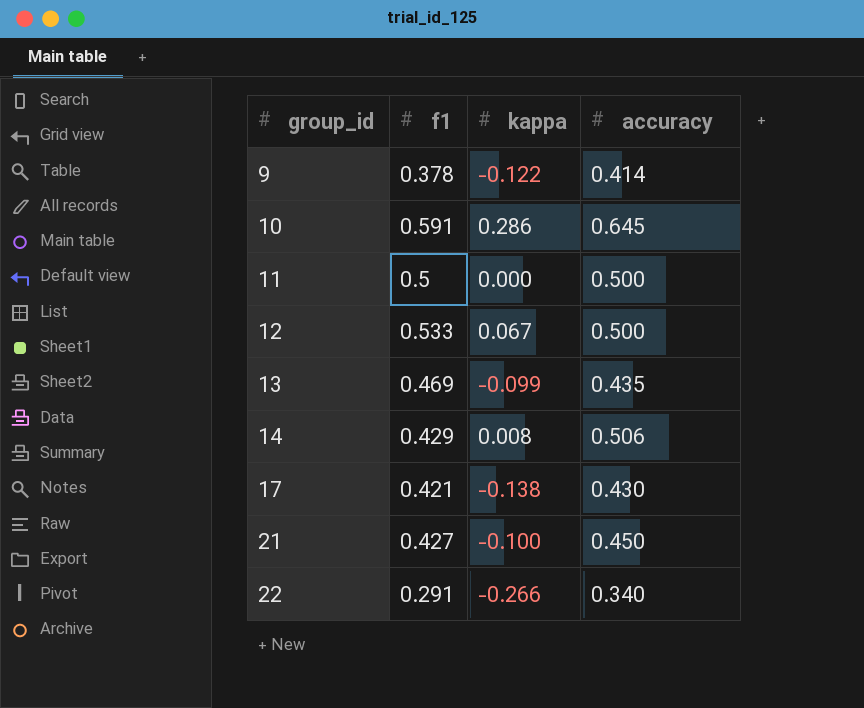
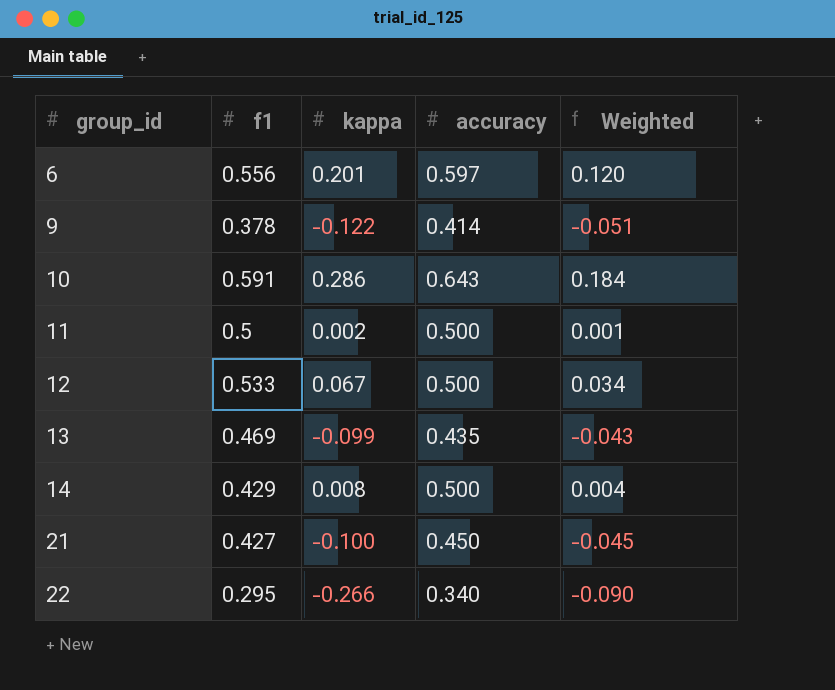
column Weighted | formula: none -> [kappa] * [accuracy]
row 17: 0.421 | -0.138 | 0.430 -> none
row 6: none -> 0.556 | 0.201 | 0.597 | 0.120
10 | accuracy: 0.645 -> 0.643
11 | kappa: 0.000 -> 0.002
14 | accuracy: 0.506 -> 0.500
22 | f1: 0.291 -> 0.295

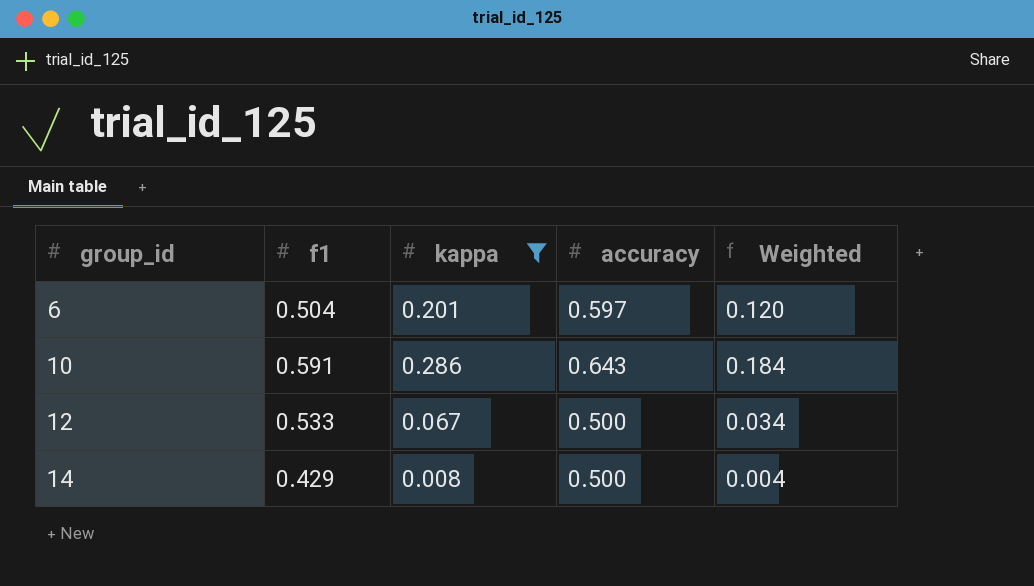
filter: none -> kappa >= 0.008
6 | f1: 0.556 -> 0.504

